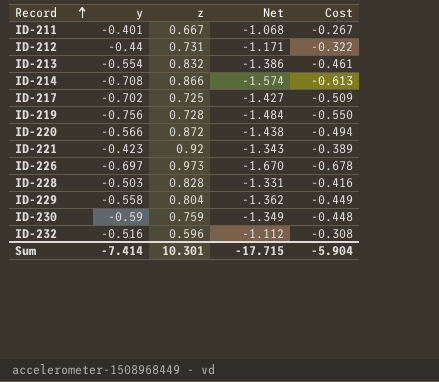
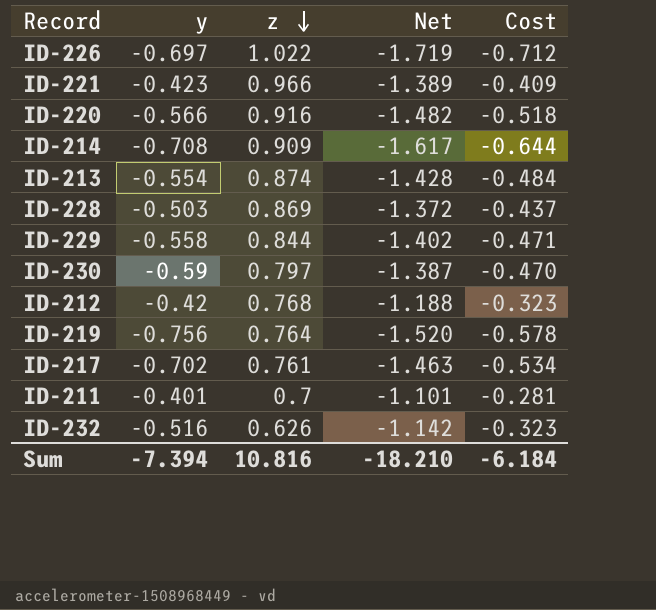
row order: Record ascending -> z descending
ID-226 | z: 0.973 -> 1.022
ID-226 | Net: -1.670 -> -1.719
ID-226 | Cost: -0.678 -> -0.712
ID-221 | z: 0.92 -> 0.966
ID-221 | Net: -1.343 -> -1.389
ID-221 | Cost: -0.389 -> -0.409
ID-220 | z: 0.872 -> 0.916
ID-220 | Net: -1.438 -> -1.482
ID-220 | Cost: -0.494 -> -0.518
ID-214 | z: 0.866 -> 0.909
ID-214 | Net: -1.574 -> -1.617
ID-214 | Cost: -0.613 -> -0.644
ID-213 | z: 0.832 -> 0.874
ID-213 | Net: -1.386 -> -1.428
ID-213 | Cost: -0.461 -> -0.484
ID-228 | z: 0.828 -> 0.869
ID-228 | Net: -1.331 -> -1.372
ID-228 | Cost: -0.416 -> -0.437
ID-229 | z: 0.804 -> 0.844
ID-229 | Net: -1.362 -> -1.402
ID-229 | Cost: -0.449 -> -0.471
ID-230 | z: 0.759 -> 0.797
ID-230 | Net: -1.349 -> -1.387
ID-230 | Cost: -0.448 -> -0.470
ID-212 | y: -0.44 -> -0.42
ID-212 | z: 0.731 -> 0.768
ID-212 | Net: -1.171 -> -1.188
ID-212 | Cost: -0.322 -> -0.323
ID-219 | z: 0.728 -> 0.764
ID-219 | Net: -1.484 -> -1.520
ID-219 | Cost: -0.550 -> -0.578
ID-217 | z: 0.725 -> 0.761
ID-217 | Net: -1.427 -> -1.463
ID-217 | Cost: -0.509 -> -0.534
ID-211 | z: 0.667 -> 0.7
ID-211 | Net: -1.068 -> -1.101
ID-211 | Cost: -0.267 -> -0.281
ID-232 | z: 0.596 -> 0.626
ID-232 | Net: -1.112 -> -1.142
ID-232 | Cost: -0.308 -> -0.323
Sum | y: -7.414 -> -7.394
Sum | z: 10.301 -> 10.816
Sum | Net: -17.715 -> -18.210
Sum | Cost: -5.904 -> -6.184

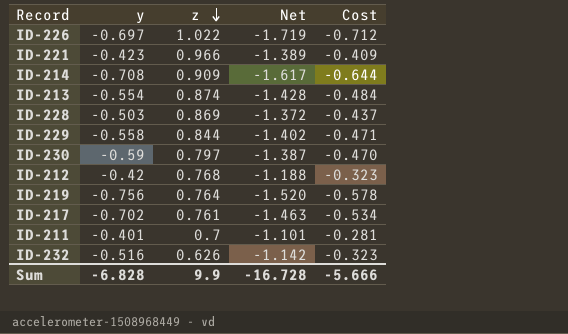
row ID-220: -0.566 | 0.916 | -1.482 | -0.518 -> none
Sum | y: -7.394 -> -6.828
Sum | z: 10.816 -> 9.9
Sum | Net: -18.210 -> -16.728
Sum | Cost: -6.184 -> -5.666

